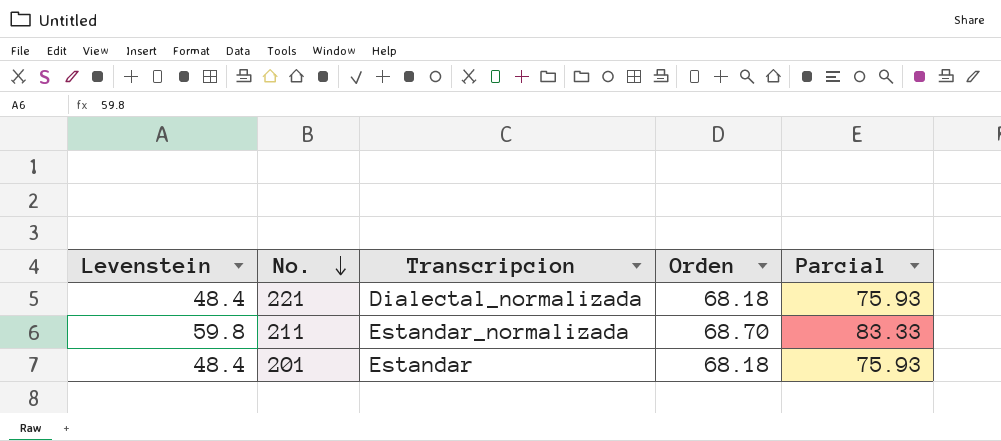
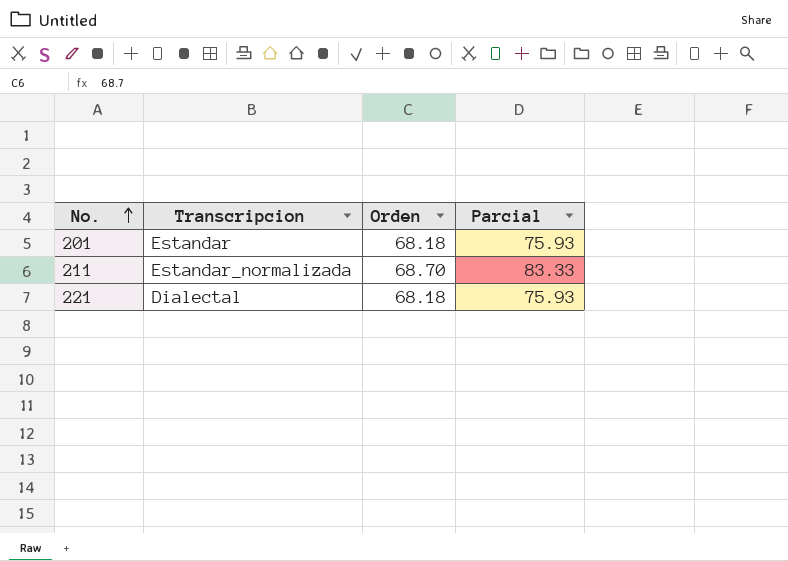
row order: No. descending -> No. ascending
column Levenstein | position: 1 -> none
221 | Transcripcion: Dialectal_normalizada -> Dialectal

